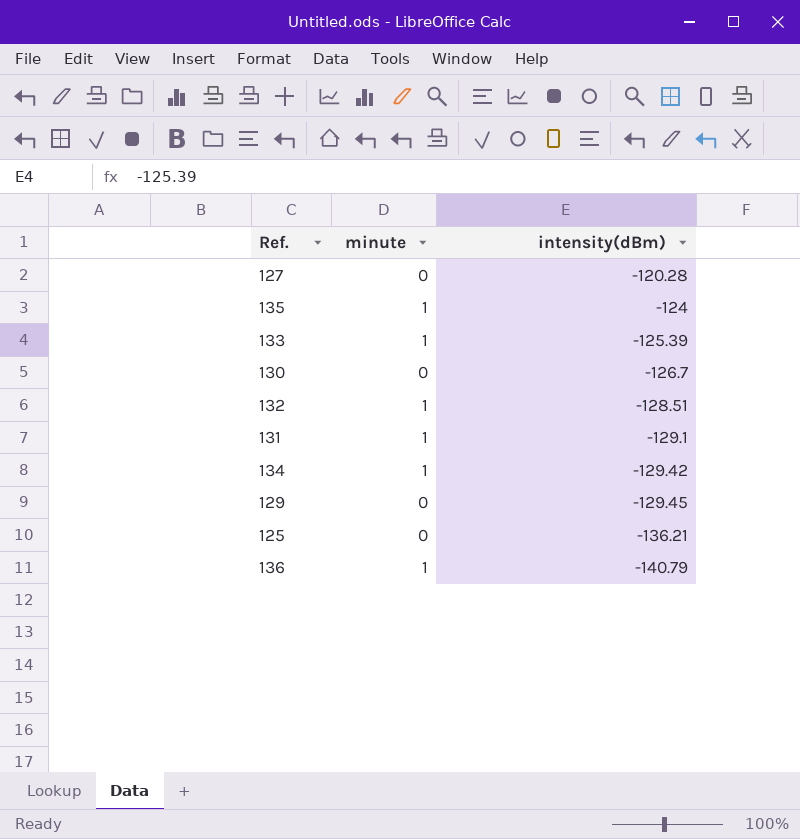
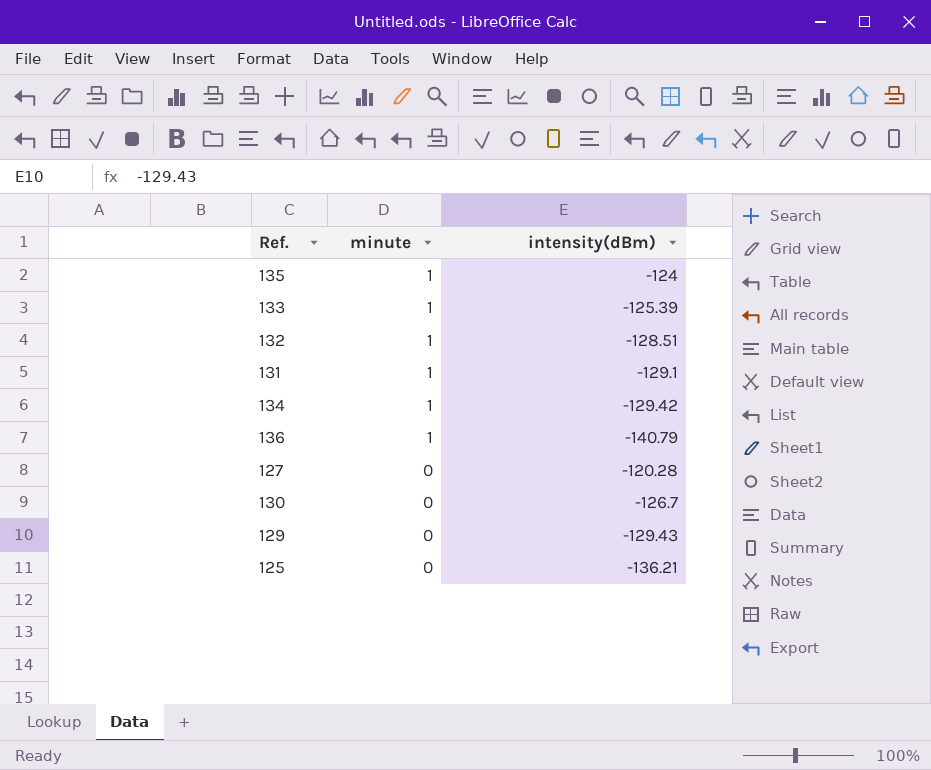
row order: intensity(dBm) descending -> minute descending
129 | intensity(dBm): -129.45 -> -129.43

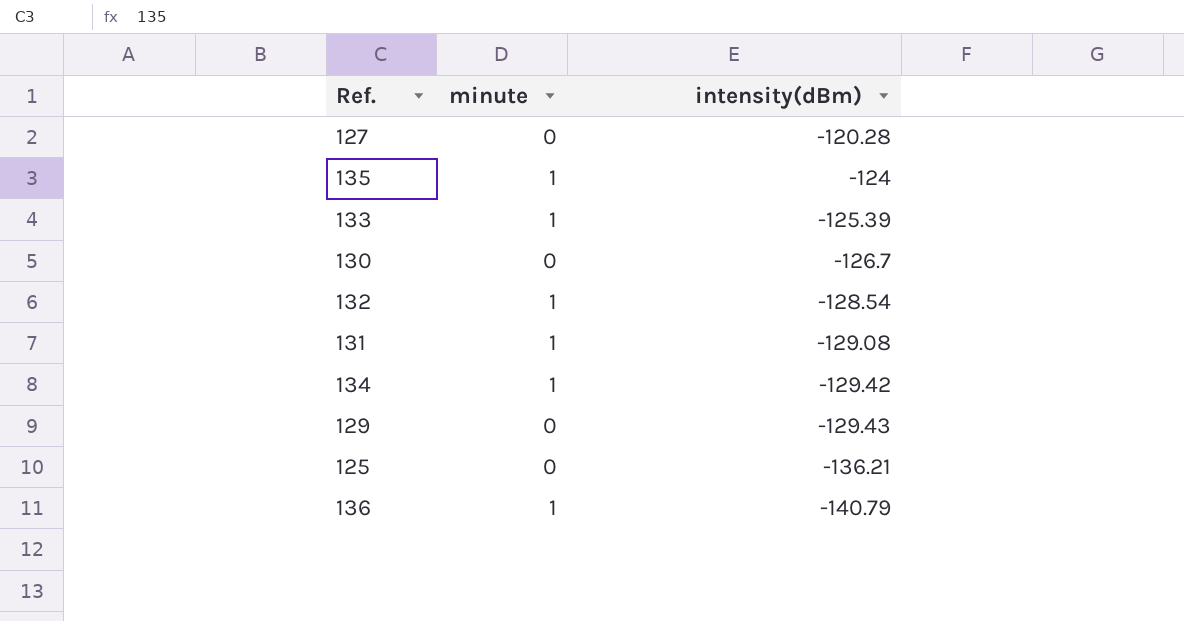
row order: minute descending -> intensity(dBm) descending
132 | intensity(dBm): -128.51 -> -128.54
131 | intensity(dBm): -129.1 -> -129.08

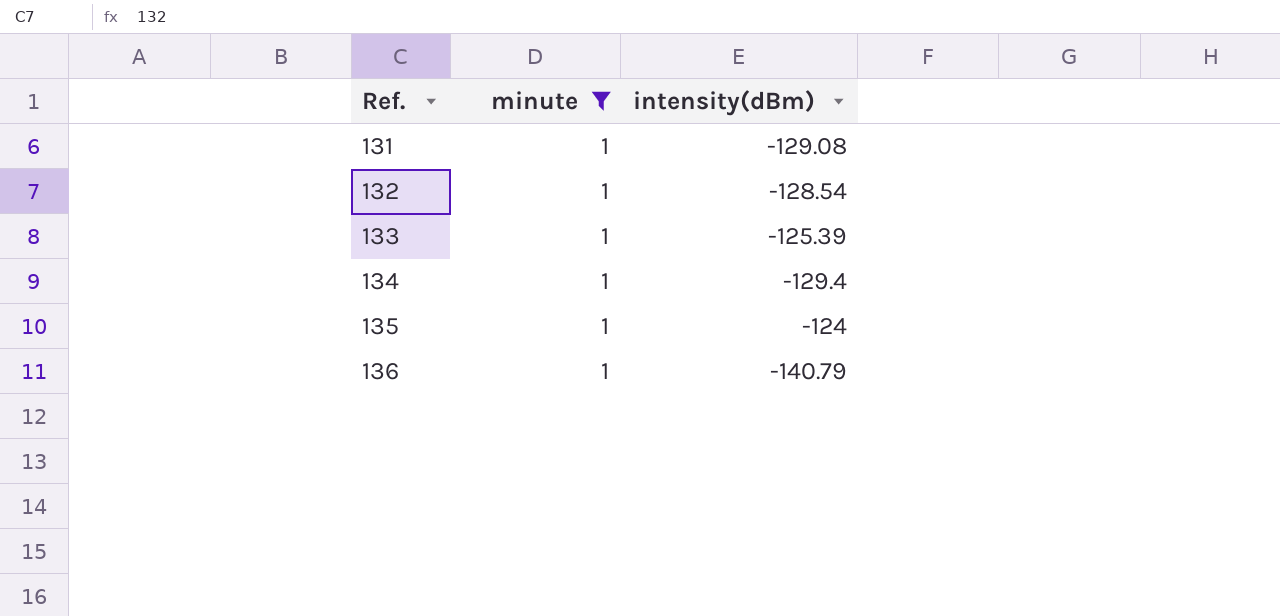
filter: none -> minute = 1
row order: intensity(dBm) descending -> Ref. ascending
134 | intensity(dBm): -129.42 -> -129.4

